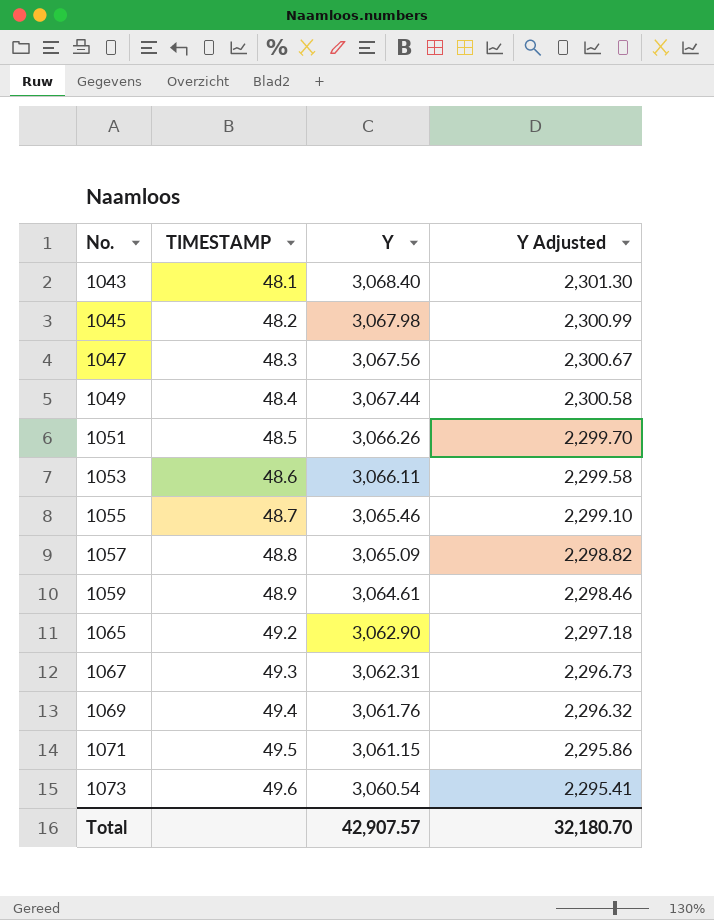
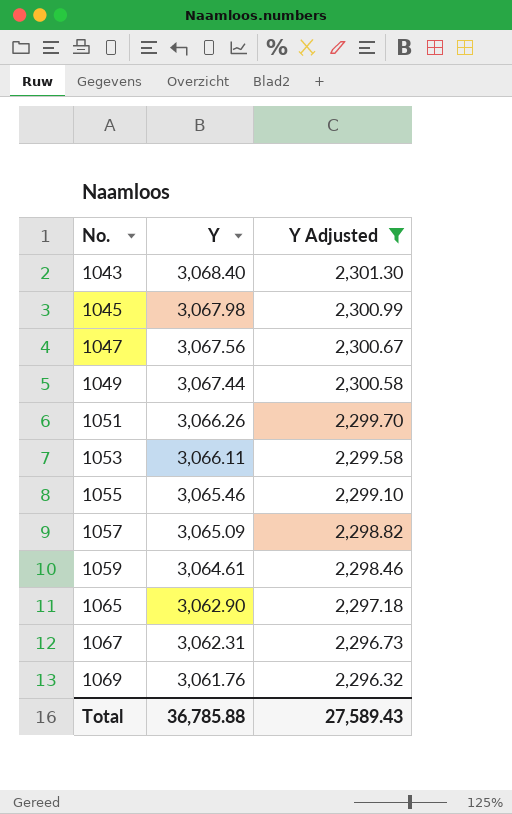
filter: none -> Y Adjusted >= 2,296.32
column TIMESTAMP | position: 2 -> none
Total | Y: 42,907.57 -> 36,785.88
Total | Y Adjusted: 32,180.70 -> 27,589.43

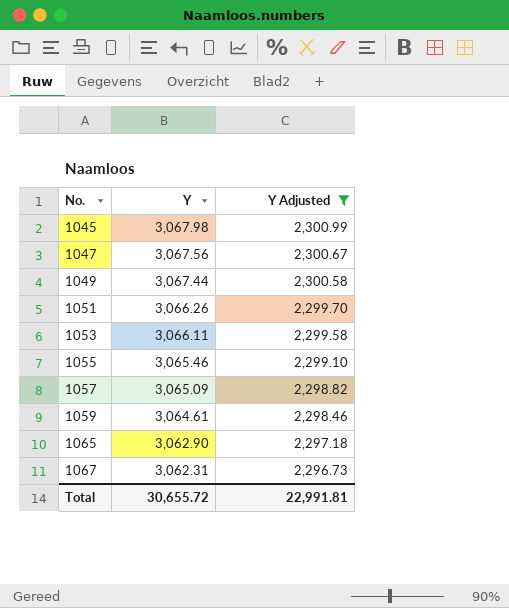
row 1043: 3,068.40 | 2,301.30 -> none
row 1069: 3,061.76 | 2,296.32 -> none
Total | Y: 36,785.88 -> 30,655.72
Total | Y Adjusted: 27,589.43 -> 22,991.81

